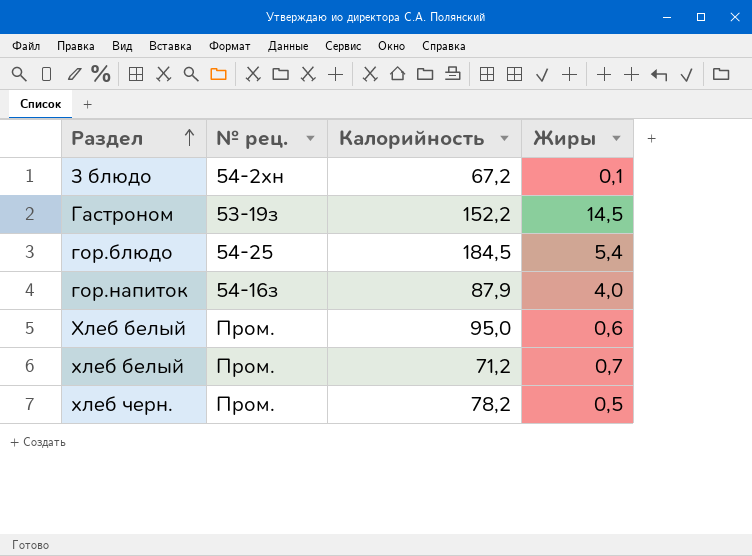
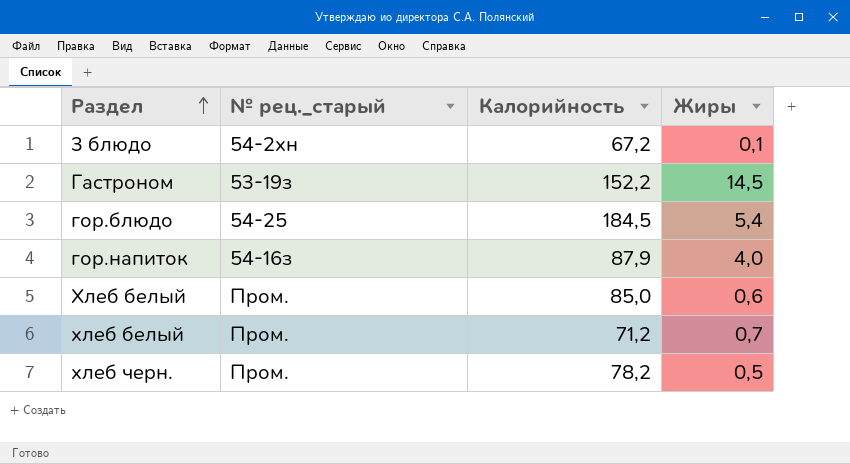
column name: № рец. -> № рец._старый
Хлеб белый | Калорийность: 95,0 -> 85,0

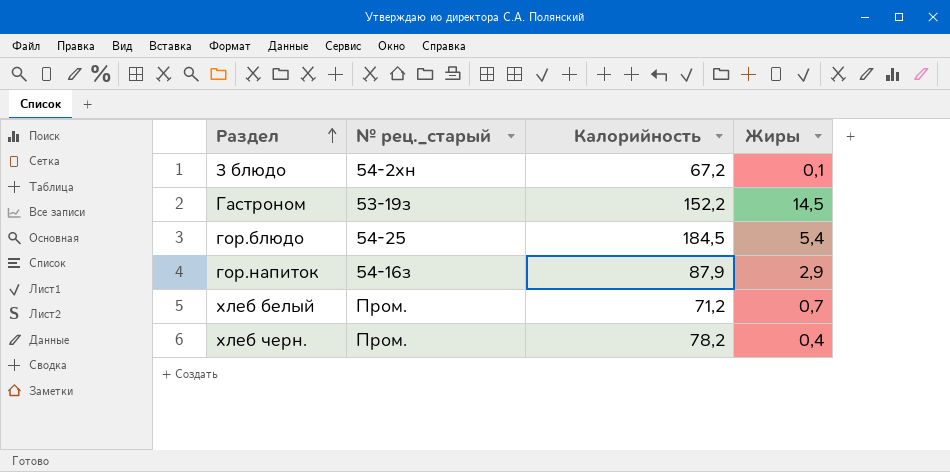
row Хлеб белый: Пром. | 85,0 | 0,6 -> none
гор.напиток | Жиры: 4,0 -> 2,9
хлеб черн. | Жиры: 0,5 -> 0,4

